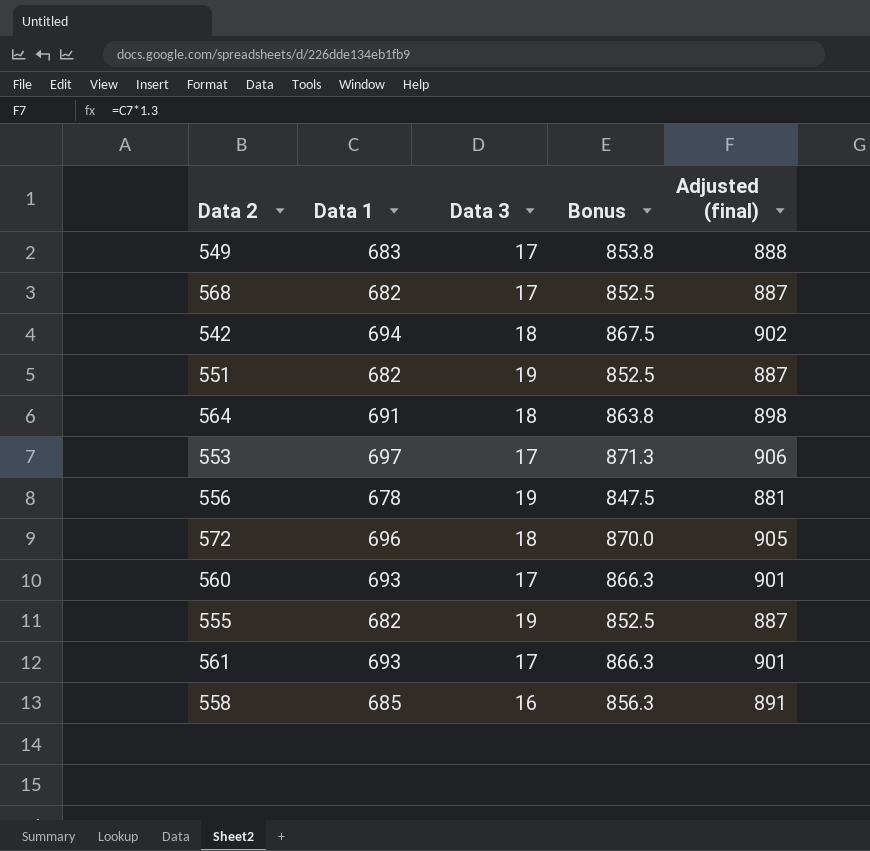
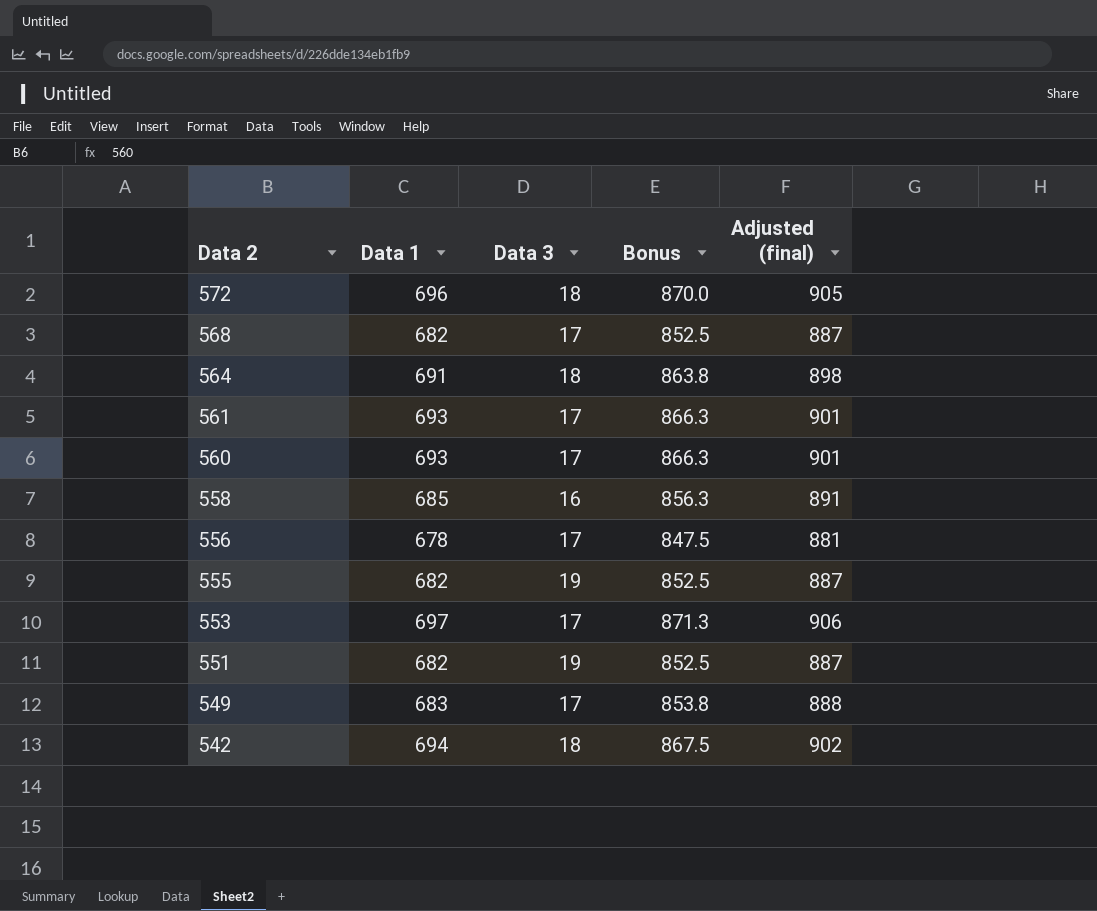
row order: none -> Data 2 descending
556 | Data 3: 19 -> 17

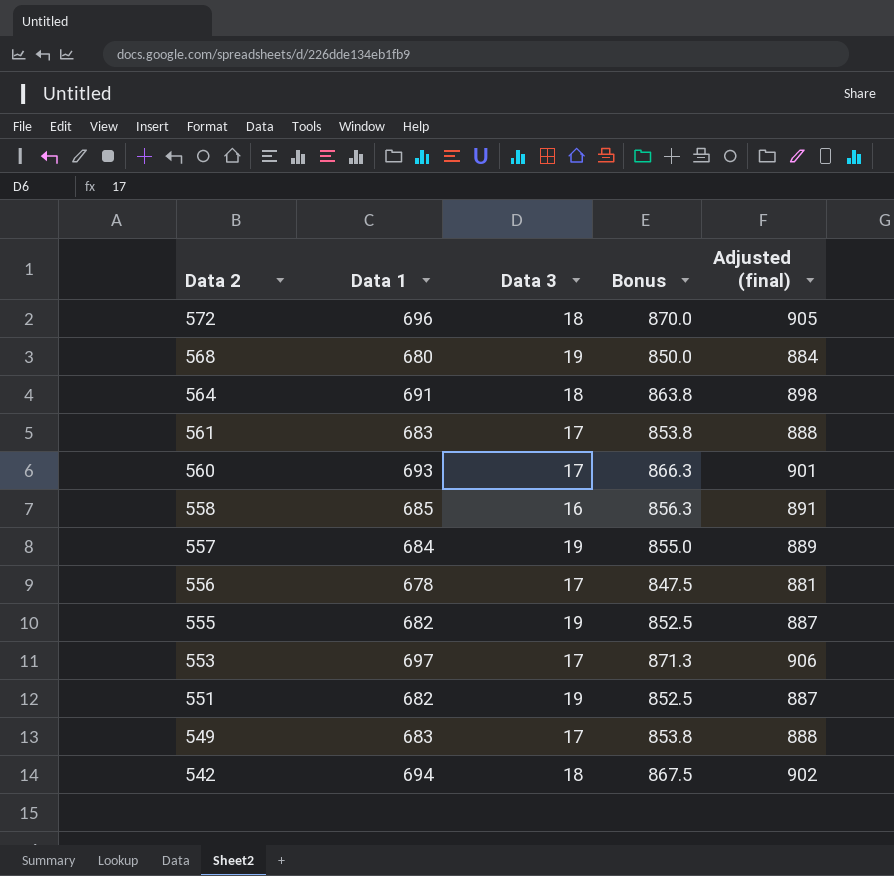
568 | Data 1: 682 -> 680
568 | Data 3: 17 -> 19
568 | Bonus: 852.5 -> 850.0
568 | Adjusted (final): 887 -> 884
561 | Data 1: 693 -> 683
561 | Bonus: 866.3 -> 853.8
561 | Adjusted (final): 901 -> 888
row 557: none -> 684 | 19 | 855.0 | 889

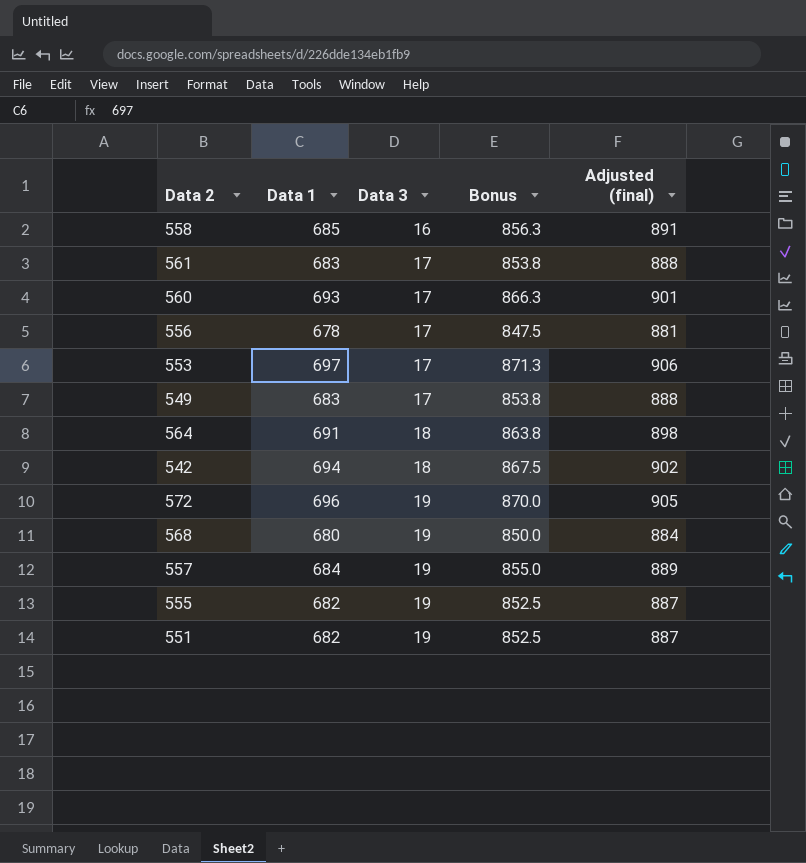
row order: Data 2 descending -> Data 3 ascending
572 | Data 3: 18 -> 19

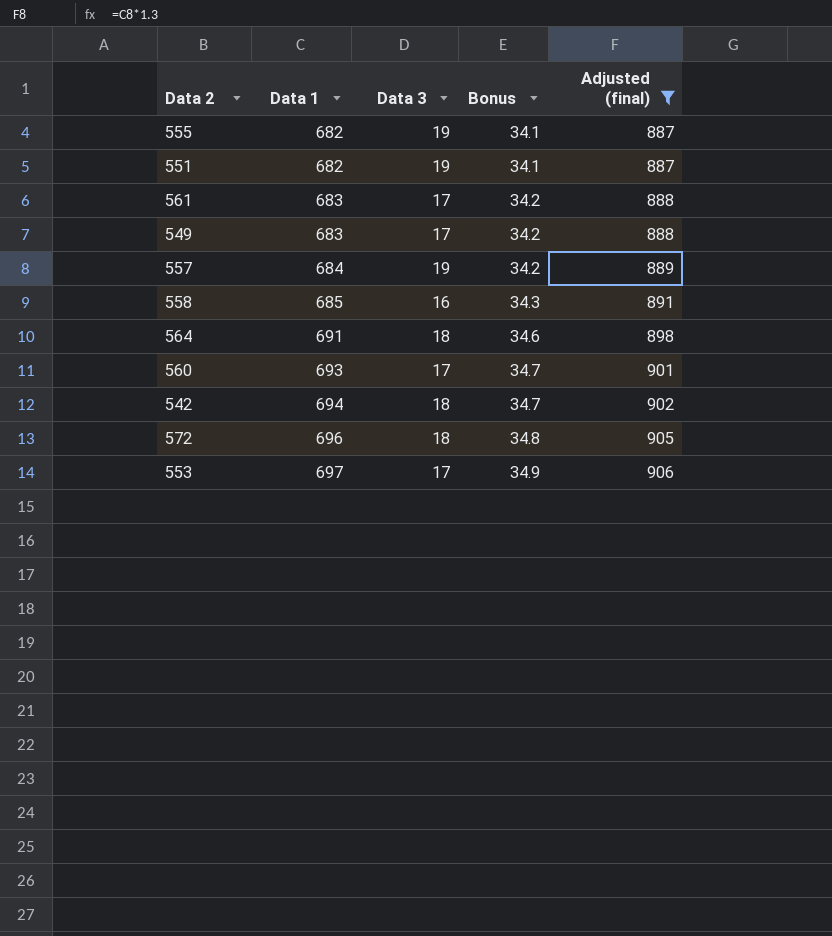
filter: none -> Adjusted (final) >= 887
row order: Data 3 ascending -> Data 1 ascending
column Bonus | formula: [Data 1] * 1.25 -> [Data 1] * 0.05
572 | Data 3: 19 -> 18

